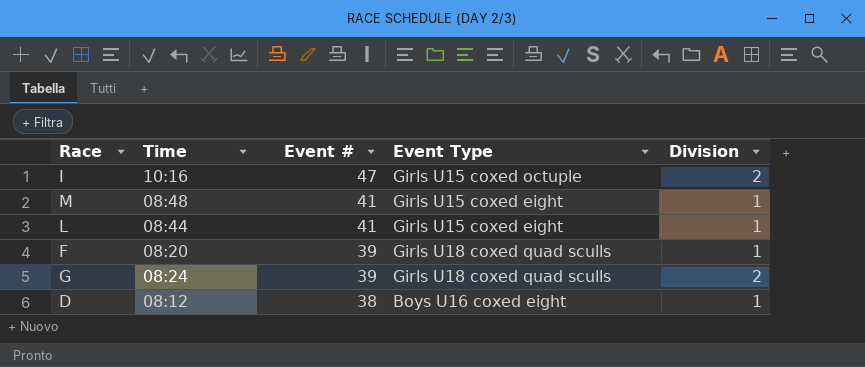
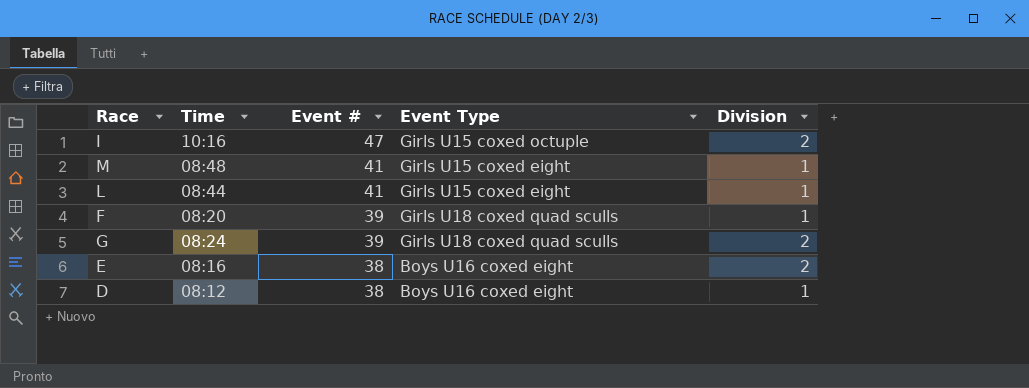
row E: none -> 08:16 | 38 | Boys U16 coxed eight | 2

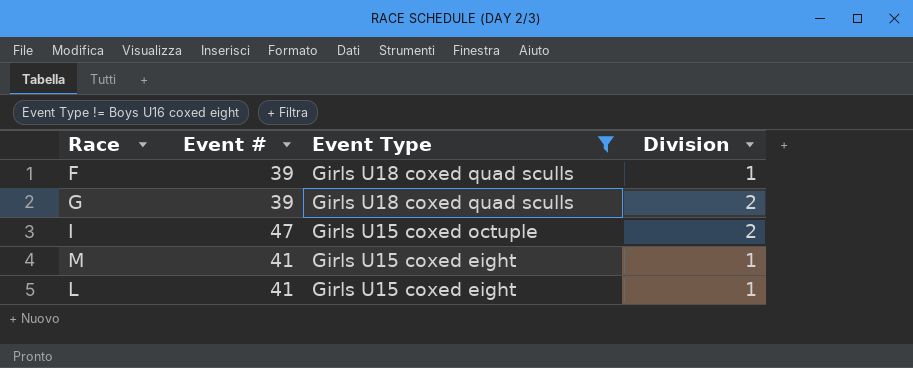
filter: none -> Event Type != Boys U16 coxed eight
row order: Event # descending -> Event Type descending
column Time | position: 2 -> none

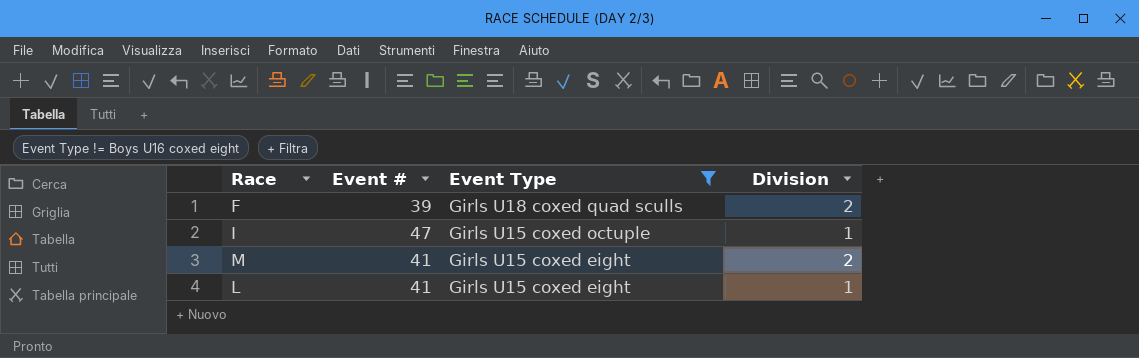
row G: 39 | Girls U18 coxed quad sculls | 2 -> none
F | Division: 1 -> 2
I | Division: 2 -> 1
M | Division: 1 -> 2

